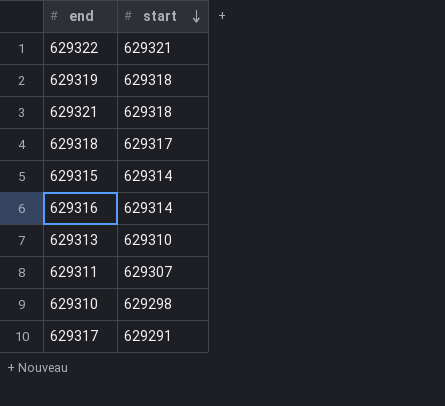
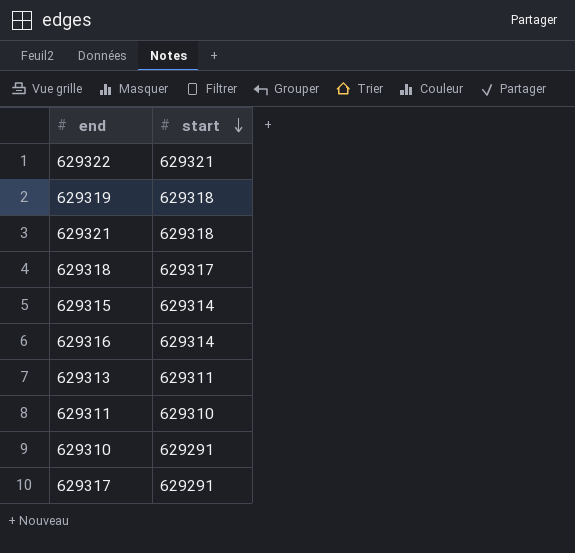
629313 | start: 629310 -> 629311
629311 | start: 629307 -> 629310
629310 | start: 629298 -> 629291

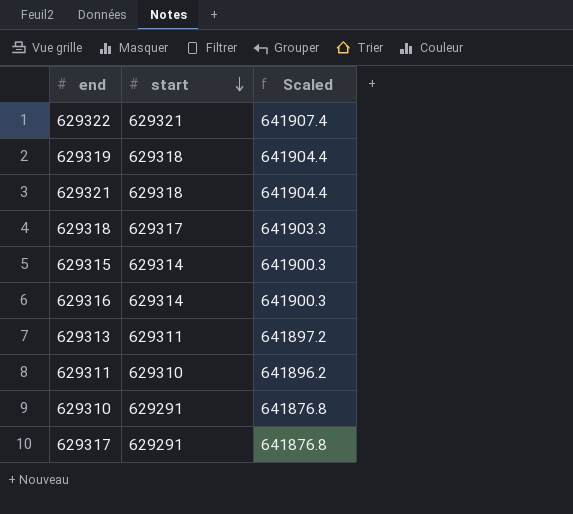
column Scaled | formula: none -> [start] * 1.02

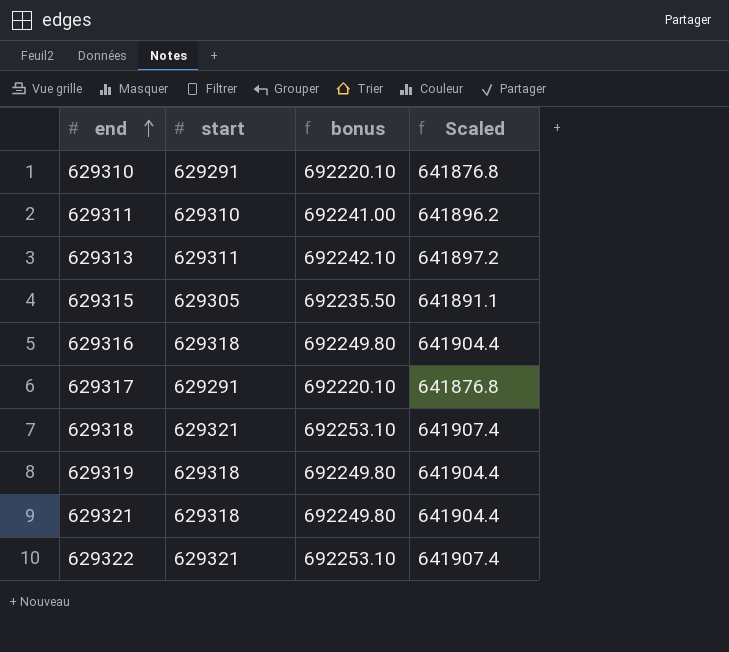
row order: start descending -> end ascending
column bonus | formula: none -> [start] * 1.1
629315 | start: 629314 -> 629305
629315 | Scaled: 641900.3 -> 641891.1
629316 | start: 629314 -> 629318
629316 | Scaled: 641900.3 -> 641904.4
629318 | start: 629317 -> 629321
629318 | Scaled: 641903.3 -> 641907.4

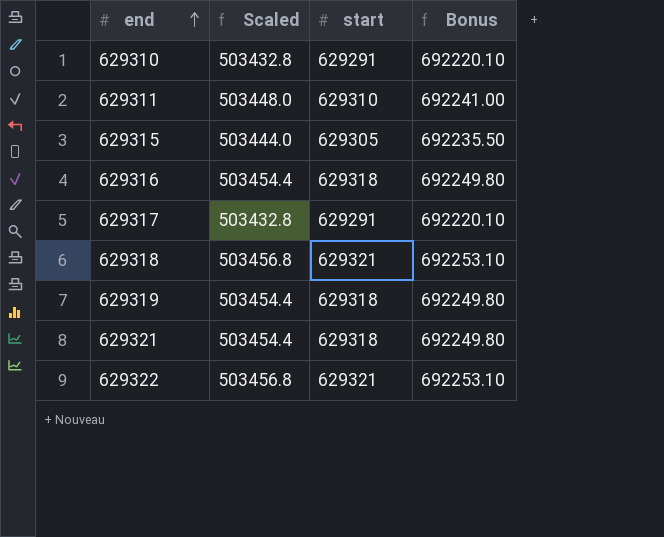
column Scaled | formula: [start] * 1.02 -> [start] * 0.8
column Scaled | position: 4 -> 2
column name: bonus -> Bonus
row 629313: 629311 | 692242.10 | 641897.2 -> none

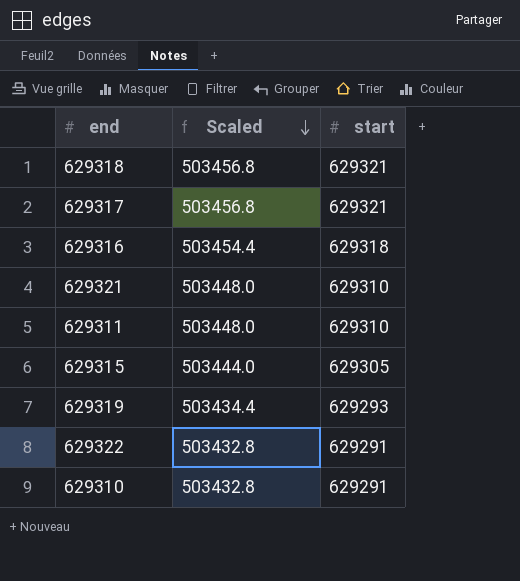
row order: end ascending -> Scaled descending
column Bonus | formula: [start] * 1.1 -> none
629317 | Scaled: 503432.8 -> 503456.8
629317 | start: 629291 -> 629321
629321 | Scaled: 503454.4 -> 503448.0
629321 | start: 629318 -> 629310
629319 | Scaled: 503454.4 -> 503434.4
629319 | start: 629318 -> 629293
629322 | Scaled: 503456.8 -> 503432.8
629322 | start: 629321 -> 629291

